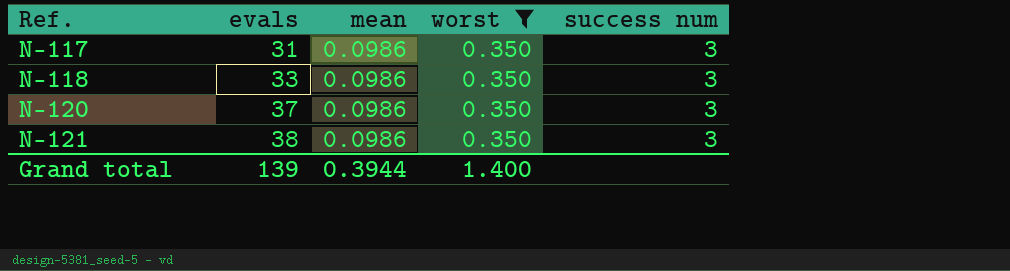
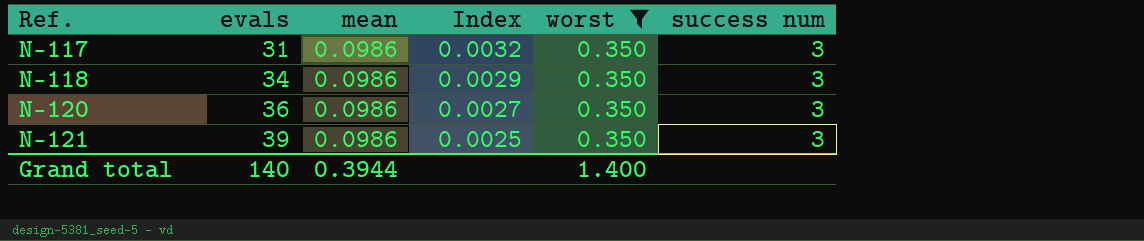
column Index | formula: none -> [mean] / [evals]
N-118 | evals: 33 -> 34
N-120 | evals: 37 -> 36
N-121 | evals: 38 -> 39
Grand total | evals: 139 -> 140

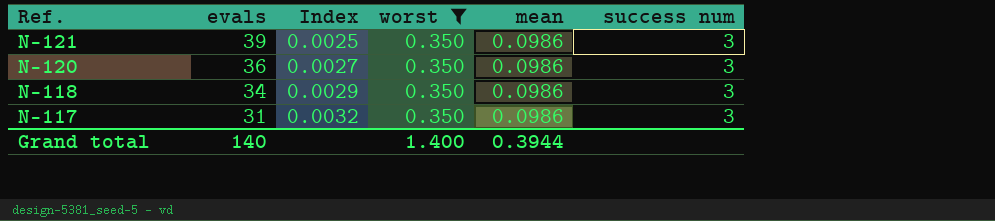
row order: Ref. ascending -> Ref. descending
column mean | position: 3 -> 5

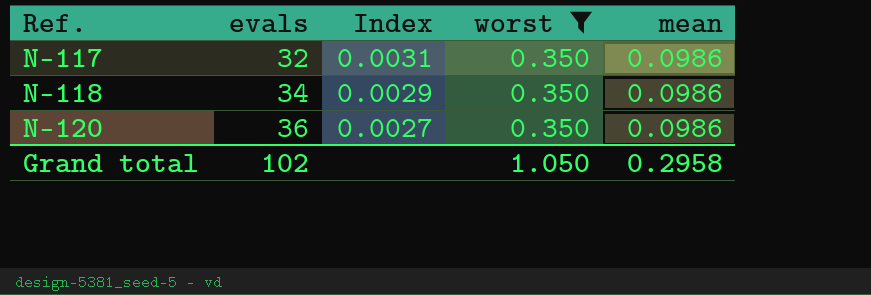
row order: Ref. descending -> Ref. ascending
column success num | position: 6 -> none
row N-121: 39 | 0.0025 | 0.350 | 0.0986 | 3 -> none
N-117 | evals: 31 -> 32
N-117 | Index: 0.0032 -> 0.0031
Grand total | evals: 140 -> 102
Grand total | worst: 1.400 -> 1.050
Grand total | mean: 0.3944 -> 0.2958

